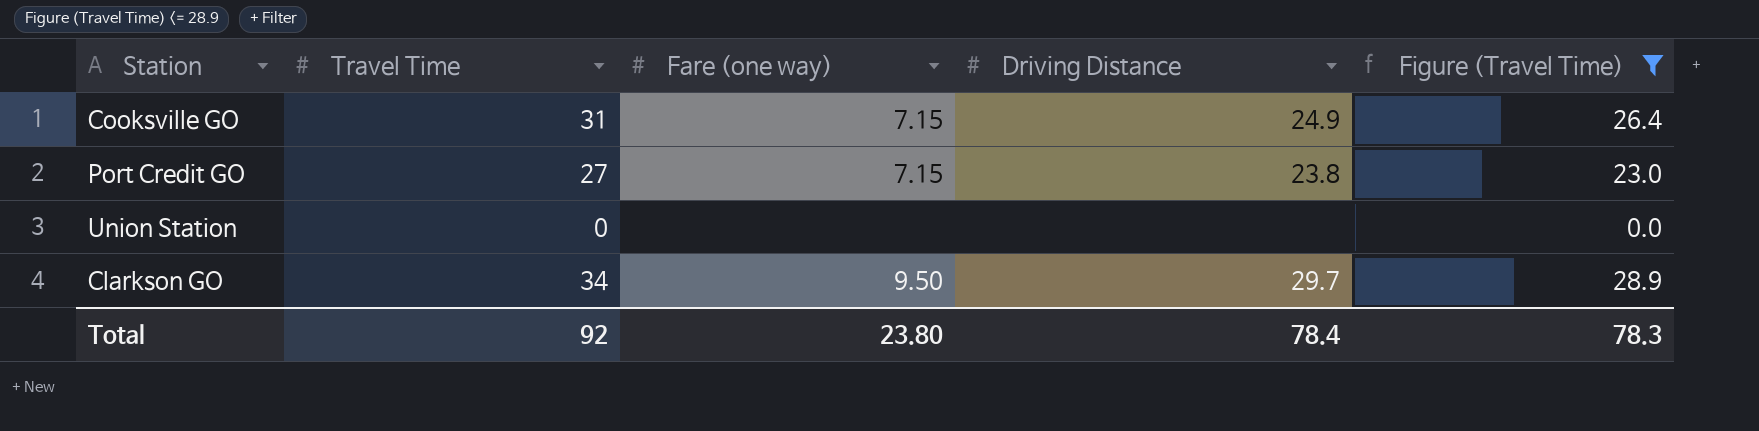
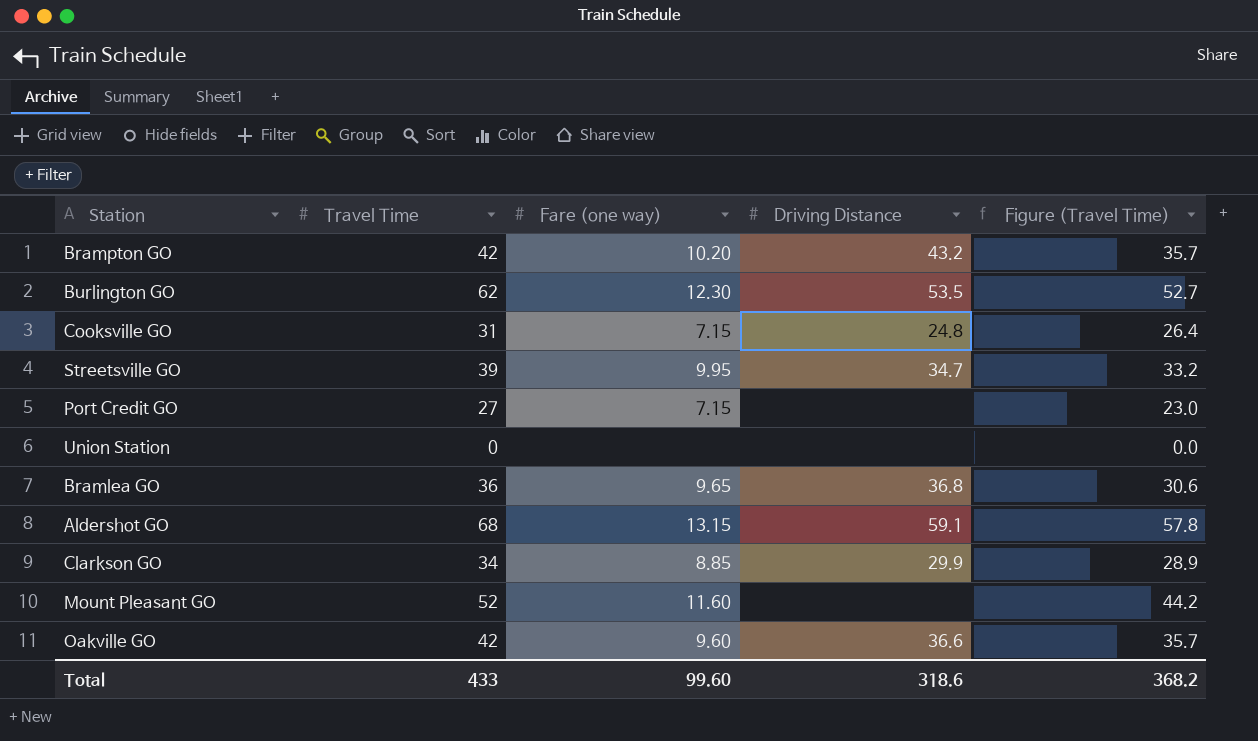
filter: Figure (Travel Time) <= 28.9 -> none
Cooksville GO | Driving Distance: 24.9 -> 24.8
Port Credit GO | Driving Distance: 23.8 -> none
Clarkson GO | Fare (one way): 9.50 -> 8.85
Clarkson GO | Driving Distance: 29.7 -> 29.9
Total | Travel Time: 92 -> 433
Total | Fare (one way): 23.80 -> 99.60
Total | Driving Distance: 78.4 -> 318.6
Total | Figure (Travel Time): 78.3 -> 368.2

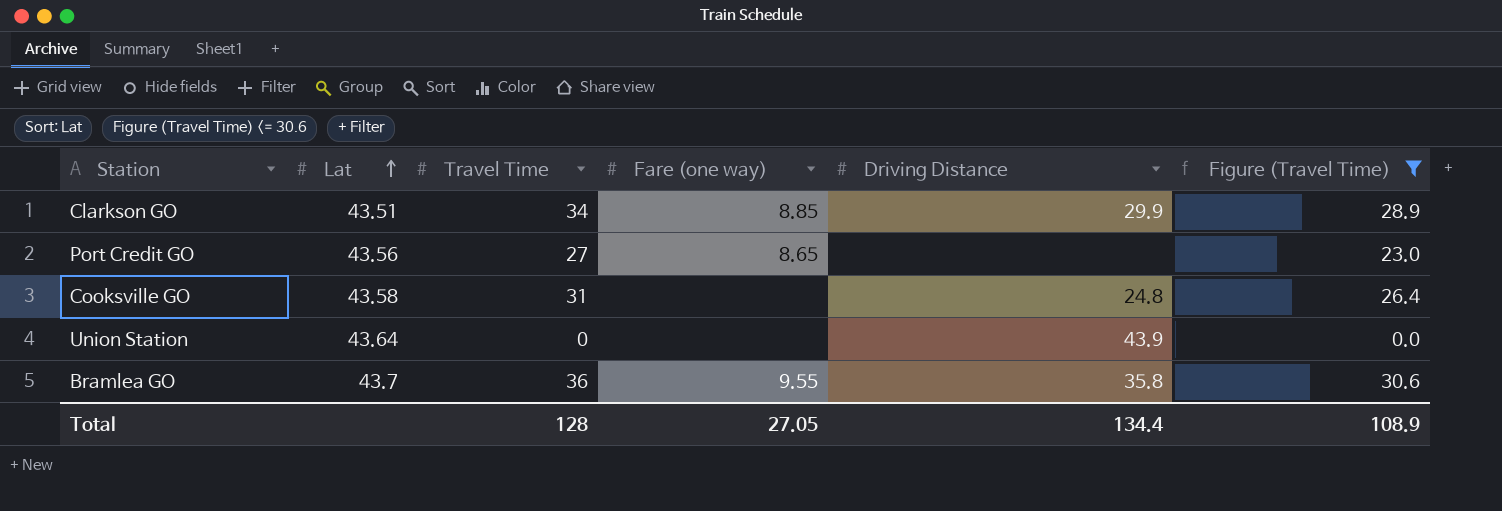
filter: none -> Figure (Travel Time) <= 30.6
row order: none -> Lat ascending
column Lat | position: none -> 2
Port Credit GO | Fare (one way): 7.15 -> 8.65
Cooksville GO | Fare (one way): 7.15 -> none
Union Station | Driving Distance: none -> 43.9
Bramlea GO | Fare (one way): 9.65 -> 9.55
Bramlea GO | Driving Distance: 36.8 -> 35.8
Total | Travel Time: 433 -> 128
Total | Fare (one way): 99.60 -> 27.05
Total | Driving Distance: 318.6 -> 134.4
Total | Figure (Travel Time): 368.2 -> 108.9

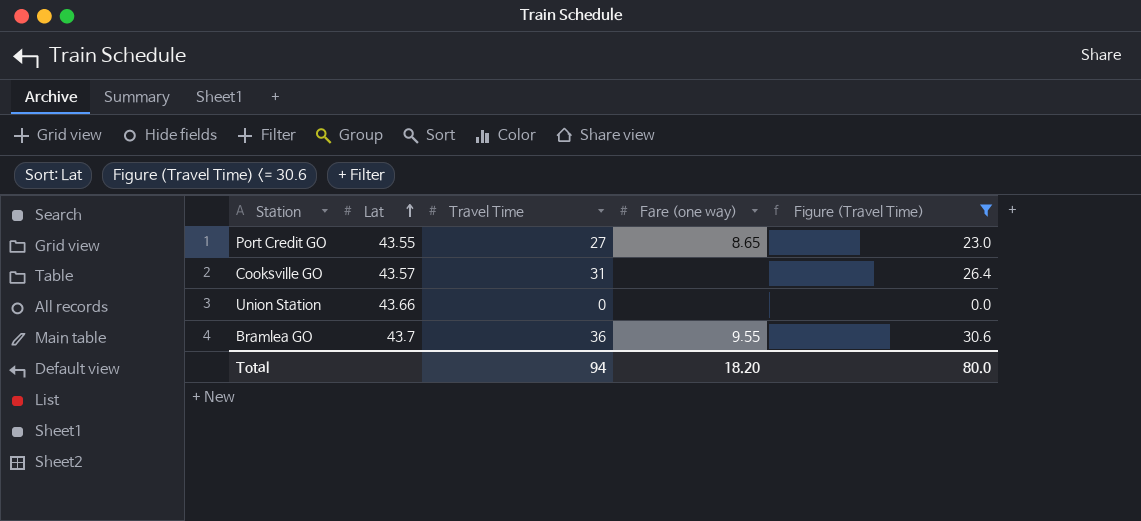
column Driving Distance | position: 5 -> none
row Clarkson GO: 43.51 | 34 | 8.85 | 29.9 | 28.9 -> none
Port Credit GO | Lat: 43.56 -> 43.55
Cooksville GO | Lat: 43.58 -> 43.57
Union Station | Lat: 43.64 -> 43.66
Total | Travel Time: 128 -> 94
Total | Fare (one way): 27.05 -> 18.20
Total | Figure (Travel Time): 108.9 -> 80.0

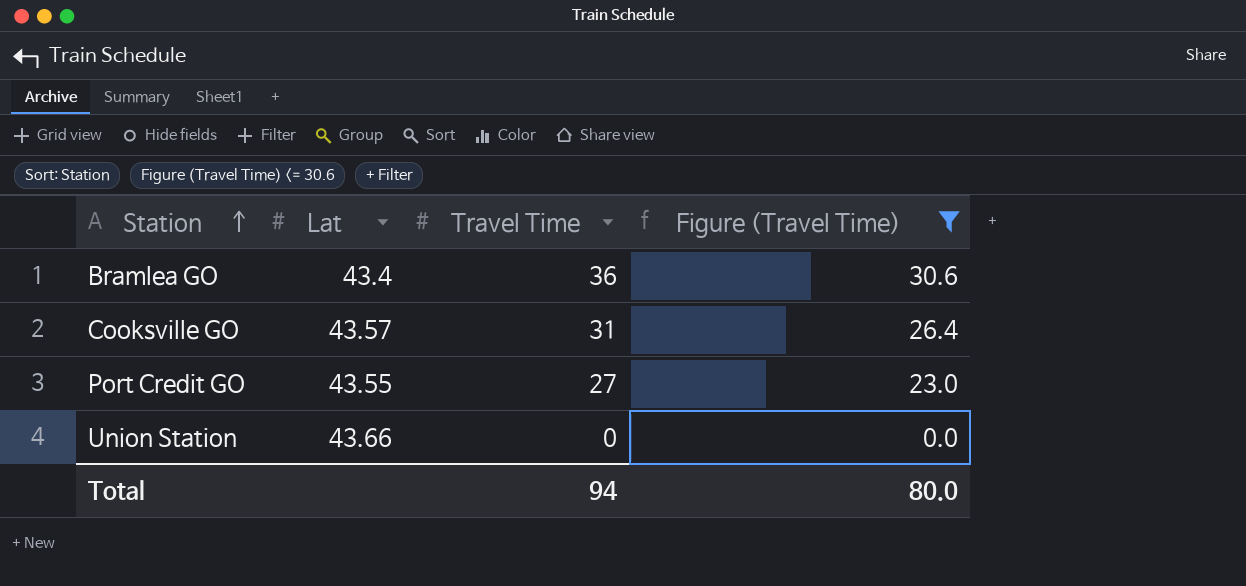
row order: Lat ascending -> Station ascending
column Fare (one way) | position: 4 -> none
Bramlea GO | Lat: 43.7 -> 43.4

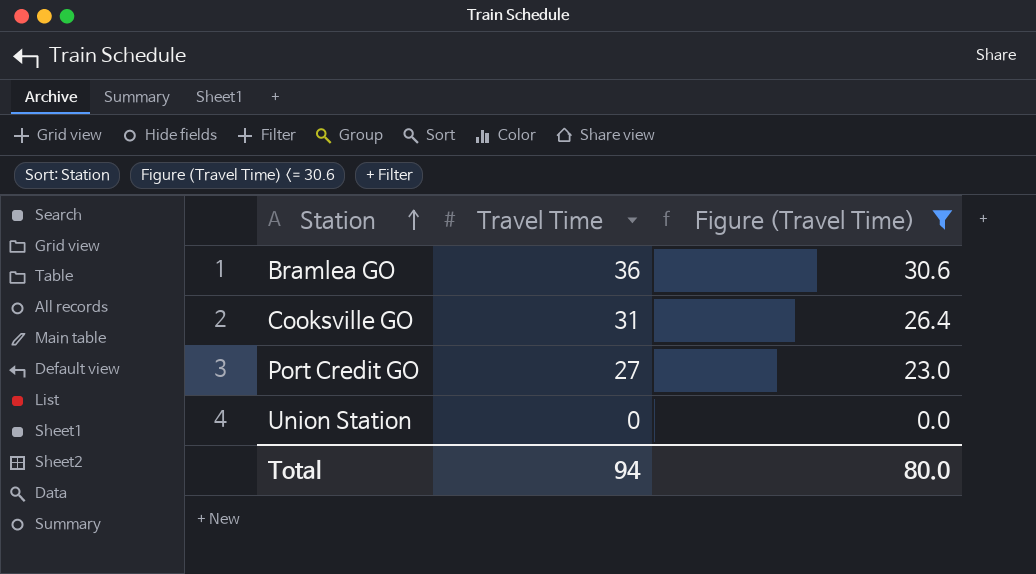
column Lat | position: 2 -> none

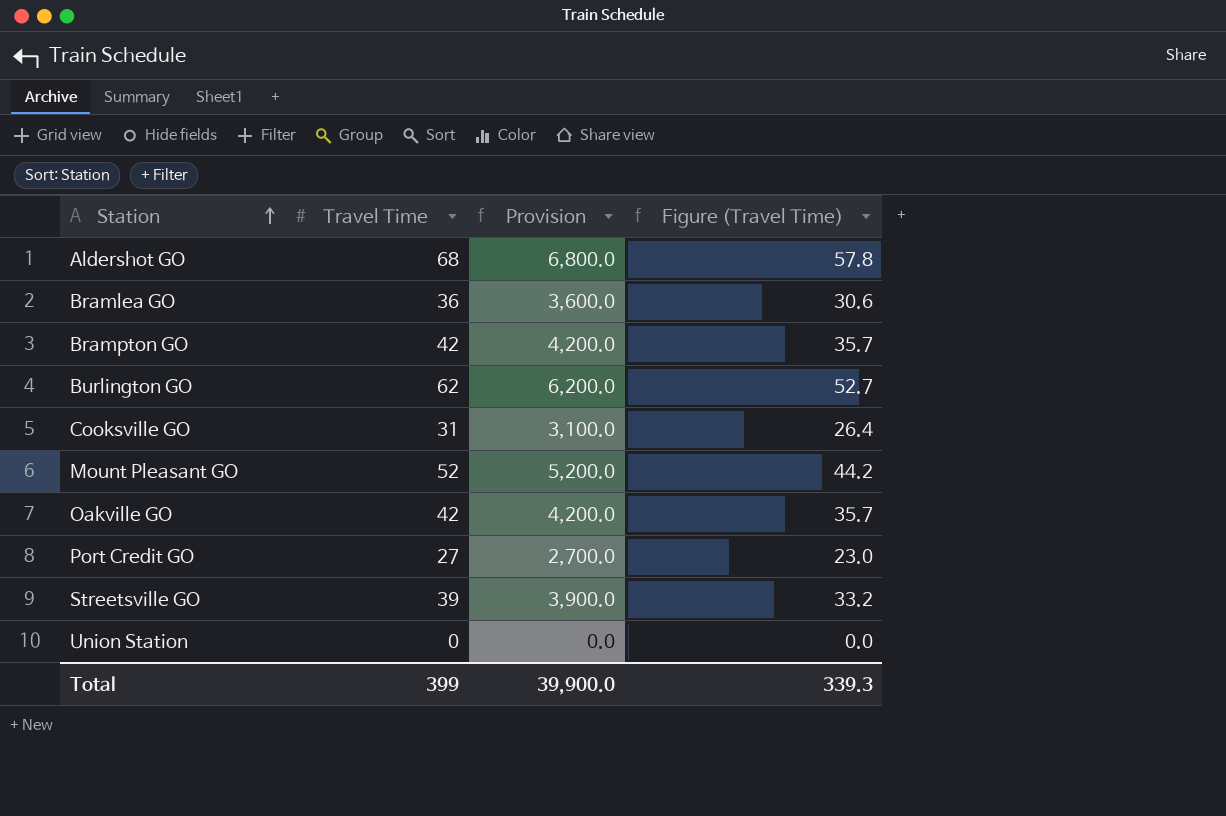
filter: Figure (Travel Time) <= 30.6 -> none
column Provision | formula: none -> [Travel Time] * 100
Total | Travel Time: 94 -> 399
Total | Figure (Travel Time): 80.0 -> 339.3

